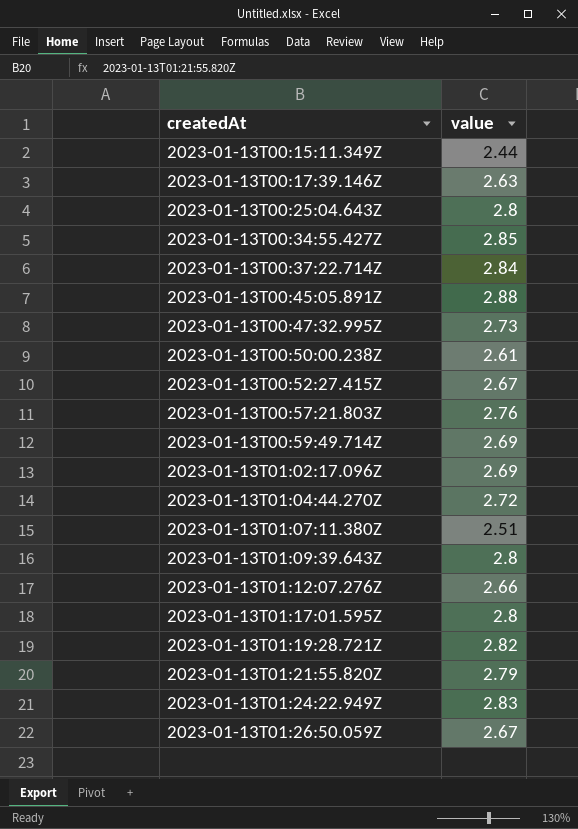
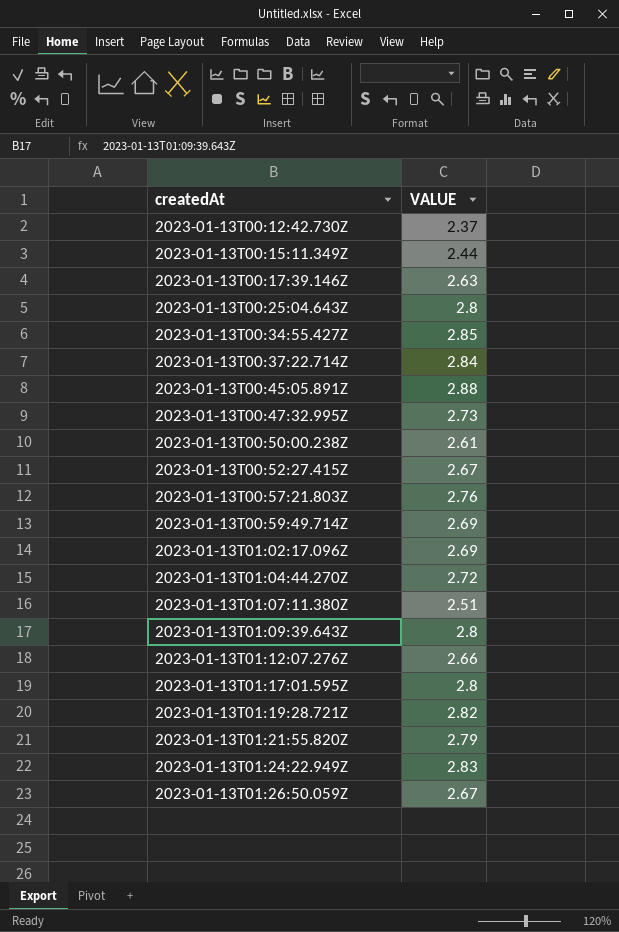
column name: value -> VALUE
row 2023-01-13T00:12:42.730Z: none -> 2.37

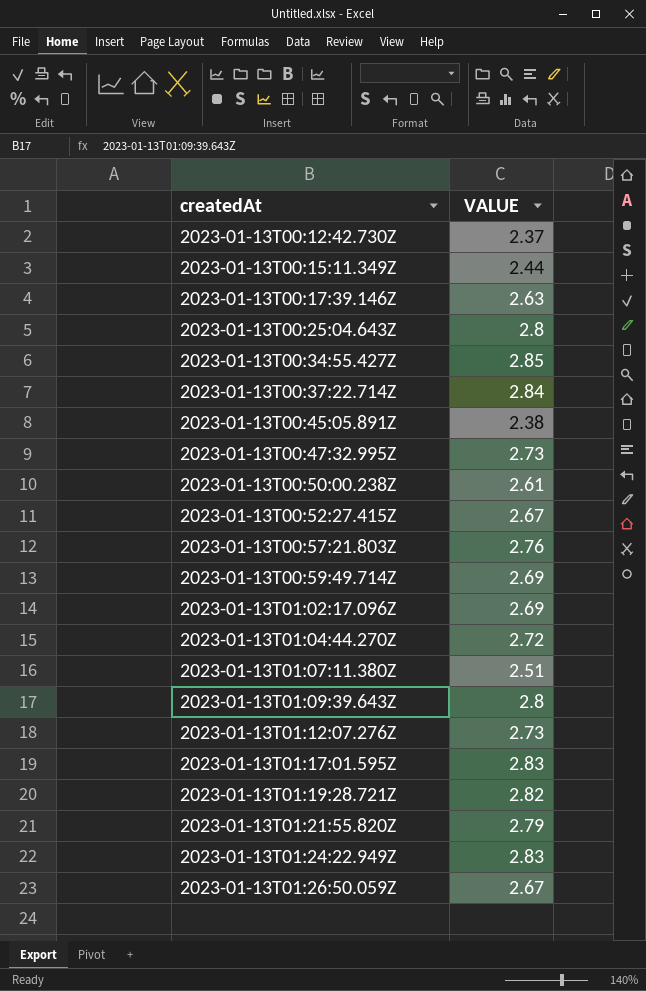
2023-01-13T00:45:05.891Z | VALUE: 2.88 -> 2.38
2023-01-13T01:12:07.276Z | VALUE: 2.66 -> 2.73
2023-01-13T01:17:01.595Z | VALUE: 2.8 -> 2.83

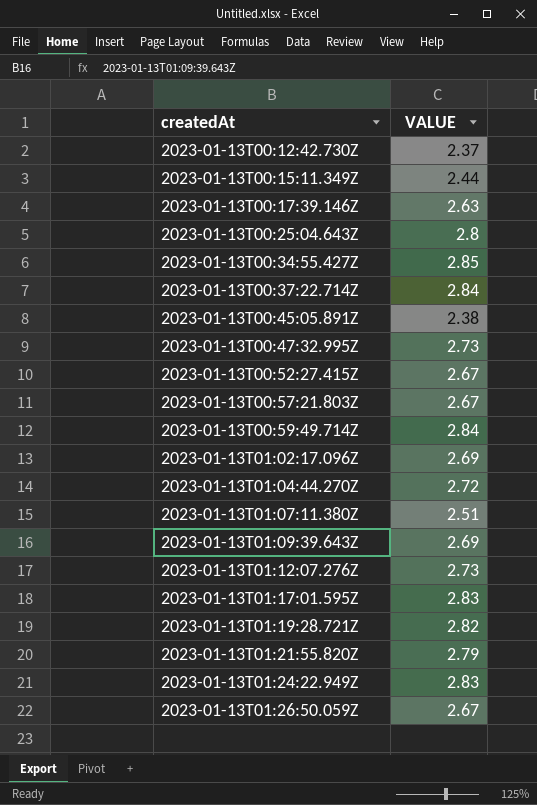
row 2023-01-13T00:50:00.238Z: 2.61 -> none
2023-01-13T00:57:21.803Z | VALUE: 2.76 -> 2.67
2023-01-13T00:59:49.714Z | VALUE: 2.69 -> 2.84
2023-01-13T01:09:39.643Z | VALUE: 2.8 -> 2.69

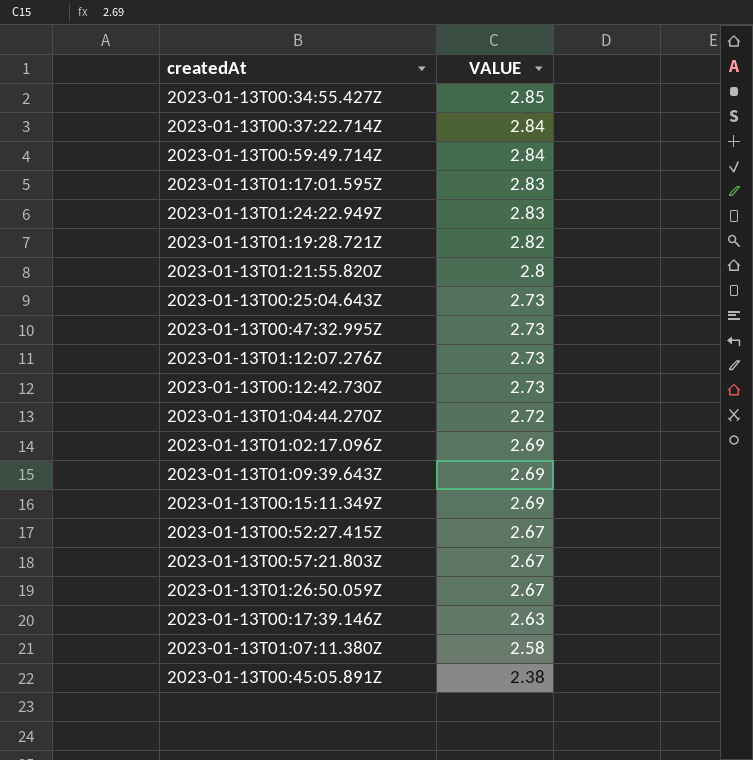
row order: createdAt ascending -> VALUE descending
2023-01-13T01:21:55.820Z | VALUE: 2.79 -> 2.8
2023-01-13T00:25:04.643Z | VALUE: 2.8 -> 2.73
2023-01-13T00:12:42.730Z | VALUE: 2.37 -> 2.73
2023-01-13T00:15:11.349Z | VALUE: 2.44 -> 2.69
2023-01-13T01:07:11.380Z | VALUE: 2.51 -> 2.58

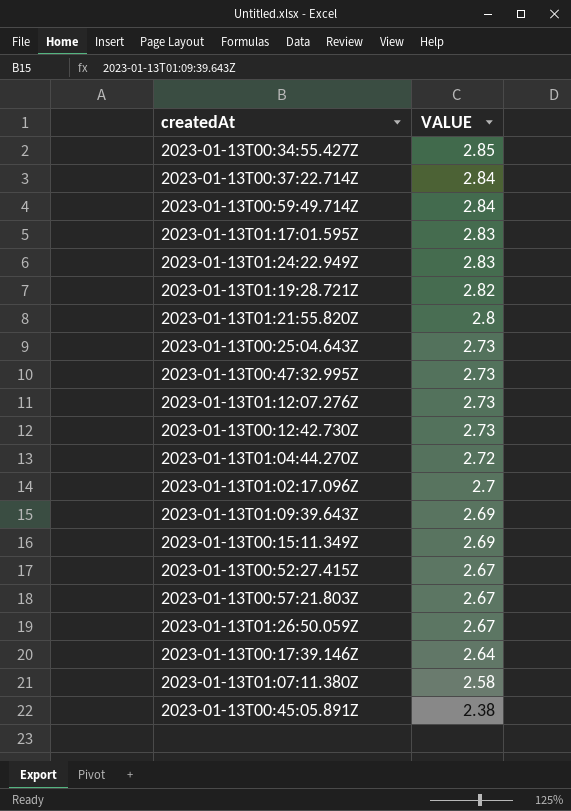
2023-01-13T01:02:17.096Z | VALUE: 2.69 -> 2.7
2023-01-13T00:17:39.146Z | VALUE: 2.63 -> 2.64

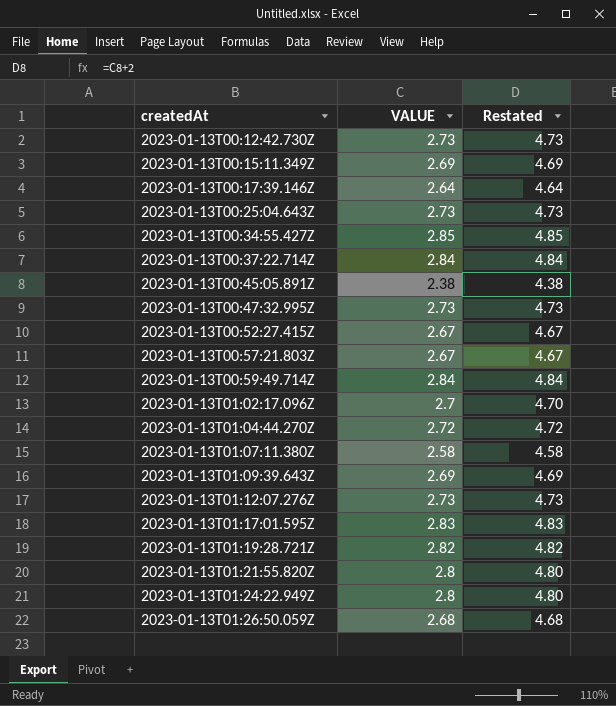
row order: VALUE descending -> createdAt ascending
column Restated | formula: none -> [VALUE] + 2
2023-01-13T01:24:22.949Z | VALUE: 2.83 -> 2.8
2023-01-13T01:26:50.059Z | VALUE: 2.67 -> 2.68

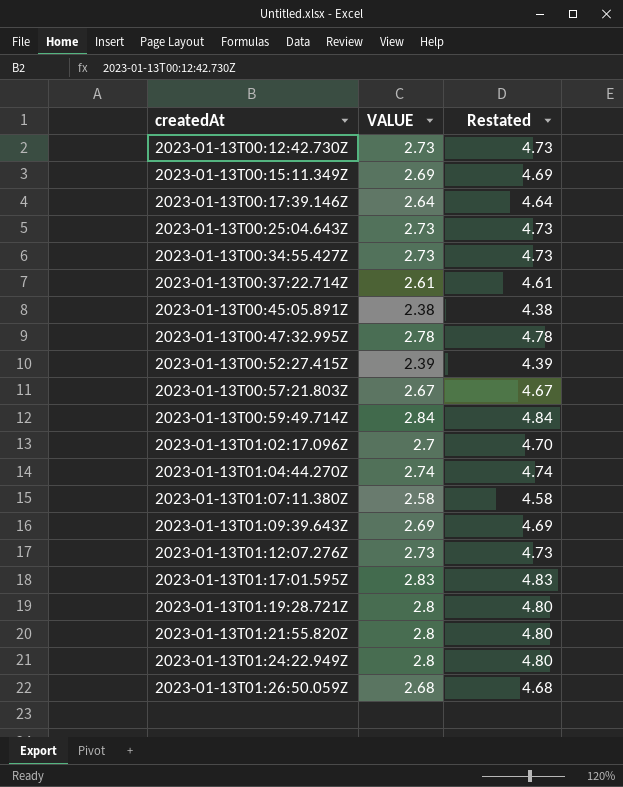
2023-01-13T00:34:55.427Z | VALUE: 2.85 -> 2.73
2023-01-13T00:34:55.427Z | Restated: 4.85 -> 4.73
2023-01-13T00:37:22.714Z | VALUE: 2.84 -> 2.61
2023-01-13T00:37:22.714Z | Restated: 4.84 -> 4.61
2023-01-13T00:47:32.995Z | VALUE: 2.73 -> 2.78
2023-01-13T00:47:32.995Z | Restated: 4.73 -> 4.78
2023-01-13T00:52:27.415Z | VALUE: 2.67 -> 2.39
2023-01-13T00:52:27.415Z | Restated: 4.67 -> 4.39
2023-01-13T01:04:44.270Z | VALUE: 2.72 -> 2.74
2023-01-13T01:04:44.270Z | Restated: 4.72 -> 4.74
2023-01-13T01:19:28.721Z | VALUE: 2.82 -> 2.8
2023-01-13T01:19:28.721Z | Restated: 4.82 -> 4.80

